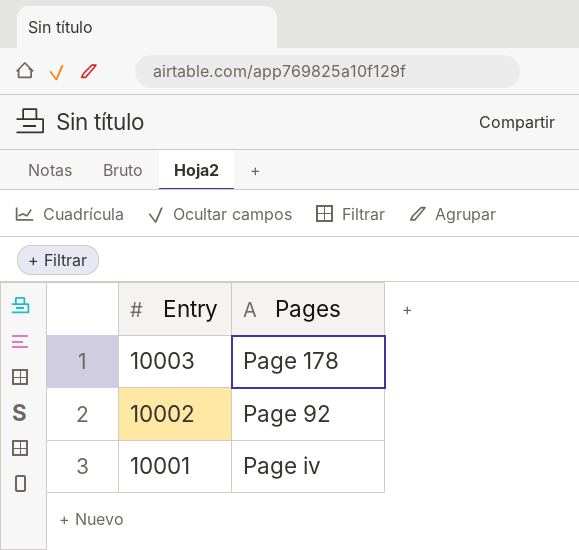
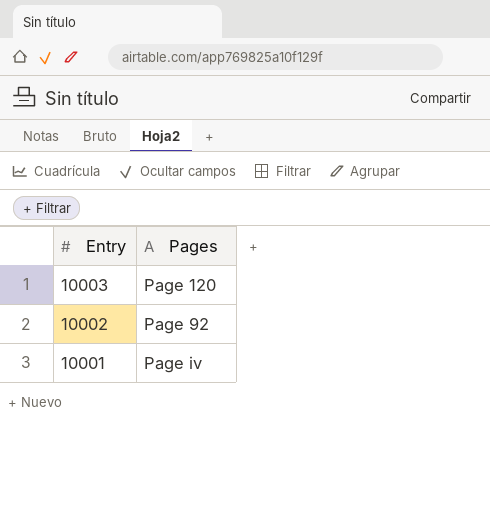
10003 | Pages: Page 178 -> Page 120

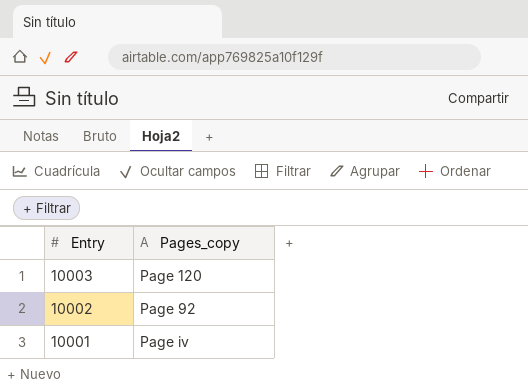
column name: Pages -> Pages_copy

